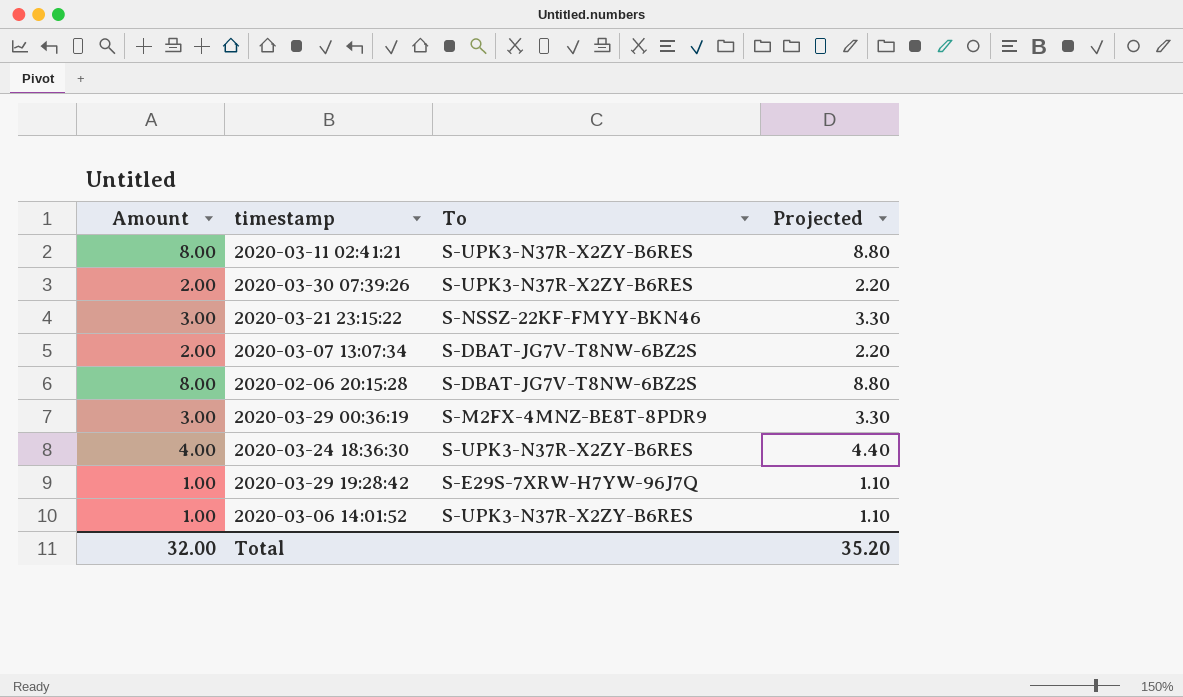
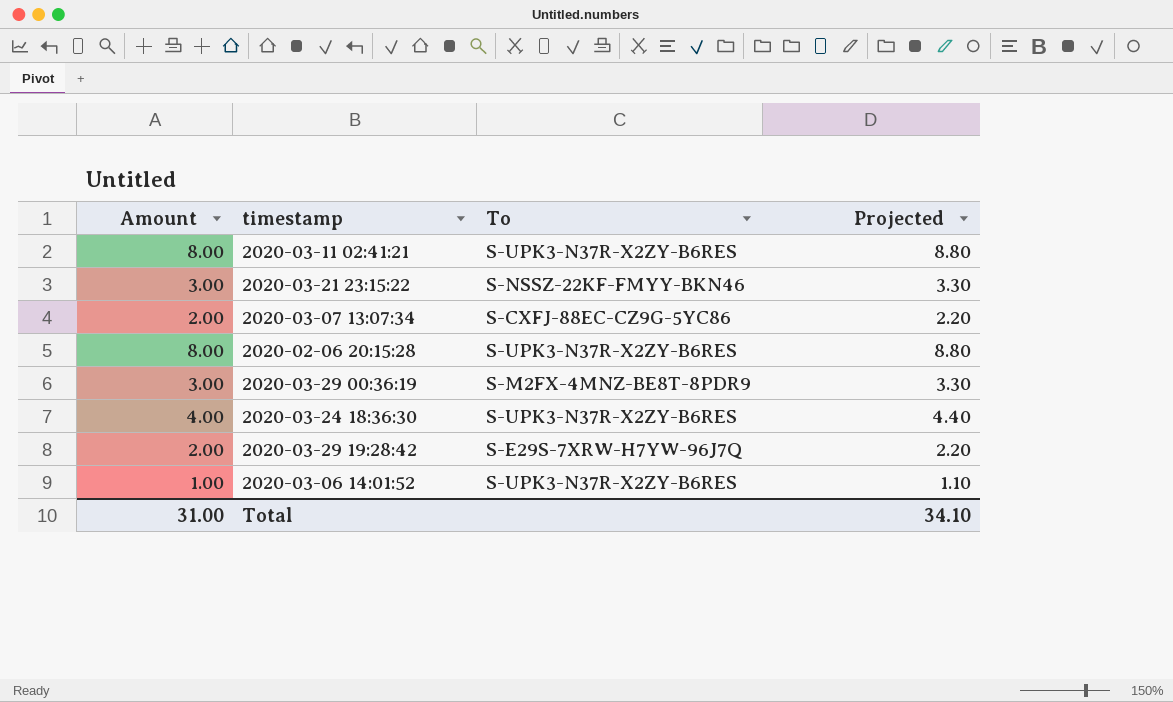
row 2020-03-30 07:39:26: 2.00 | S-UPK3-N37R-X2ZY-B6RES | 2.20 -> none
2020-03-07 13:07:34 | To: S-DBAT-JG7V-T8NW-6BZ2S -> S-CXFJ-88EC-CZ9G-5YC86
2020-02-06 20:15:28 | To: S-DBAT-JG7V-T8NW-6BZ2S -> S-UPK3-N37R-X2ZY-B6RES
2020-03-29 19:28:42 | Amount: 1.00 -> 2.00
2020-03-29 19:28:42 | Projected: 1.10 -> 2.20
Total | Amount: 32.00 -> 31.00
Total | Projected: 35.20 -> 34.10

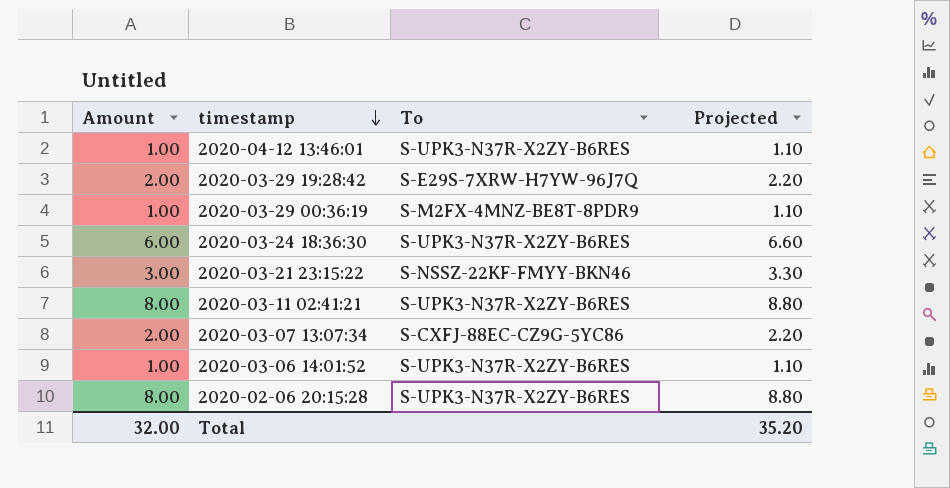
row order: none -> timestamp descending
row 2020-04-12 13:46:01: none -> 1.00 | S-UPK3-N37R-X2ZY-B6RES | 1.10
2020-03-29 00:36:19 | Amount: 3.00 -> 1.00
2020-03-29 00:36:19 | Projected: 3.30 -> 1.10
2020-03-24 18:36:30 | Amount: 4.00 -> 6.00
2020-03-24 18:36:30 | Projected: 4.40 -> 6.60
Total | Amount: 31.00 -> 32.00
Total | Projected: 34.10 -> 35.20

